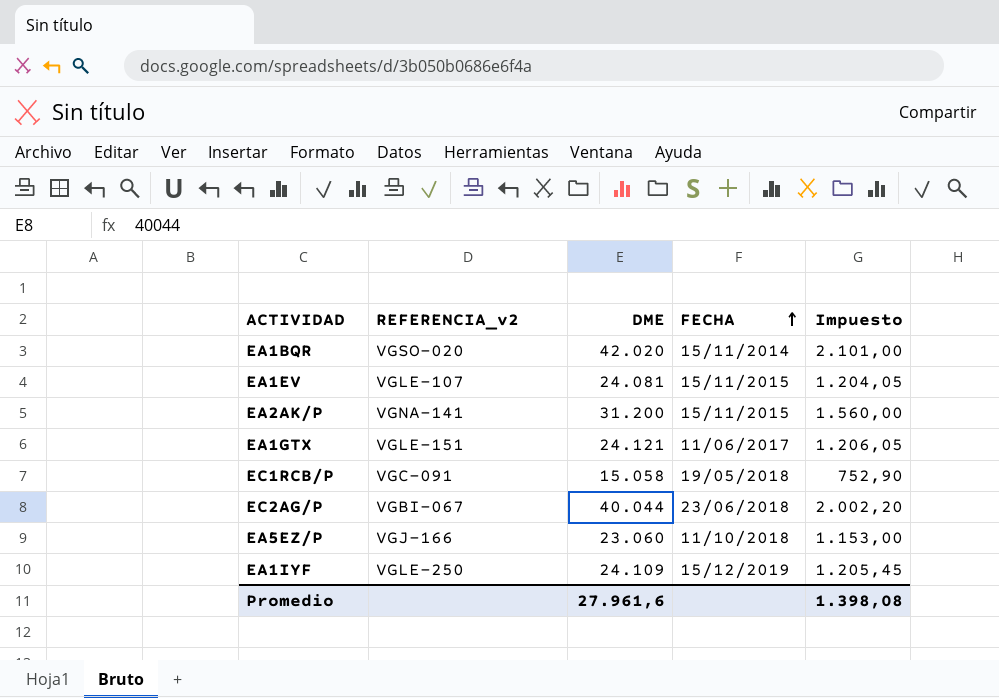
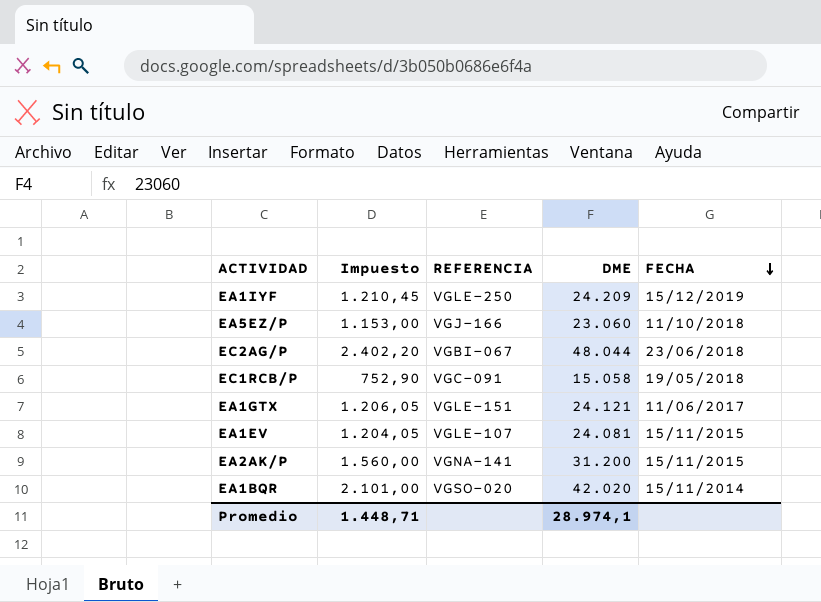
row order: FECHA ascending -> FECHA descending
column Impuesto | position: 5 -> 2
column name: REFERENCIA_v2 -> REFERENCIA
EA1IYF | Impuesto: 1.205,45 -> 1.210,45
EA1IYF | DME: 24.109 -> 24.209
EC2AG/P | Impuesto: 2.002,20 -> 2.402,20
EC2AG/P | DME: 40.044 -> 48.044
Promedio | Impuesto: 1.398,08 -> 1.448,71
Promedio | DME: 27.961,6 -> 28.974,1

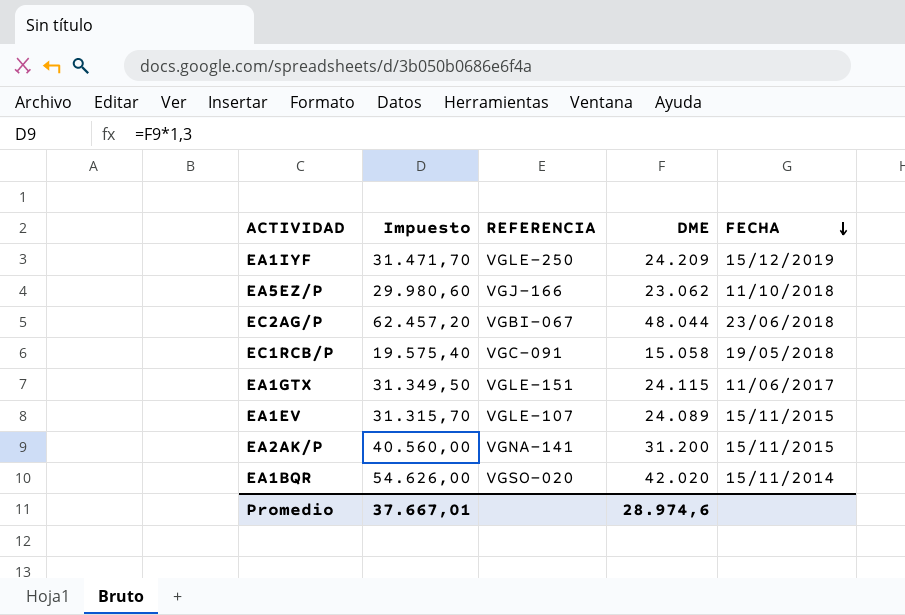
column Impuesto | formula: [DME] * 0,05 -> [DME] * 1,3
EA5EZ/P | DME: 23.060 -> 23.062
EA1GTX | DME: 24.121 -> 24.115
EA1EV | DME: 24.081 -> 24.089
Promedio | Impuesto: 1.448,71 -> 37.667,01
Promedio | DME: 28.974,1 -> 28.974,6

